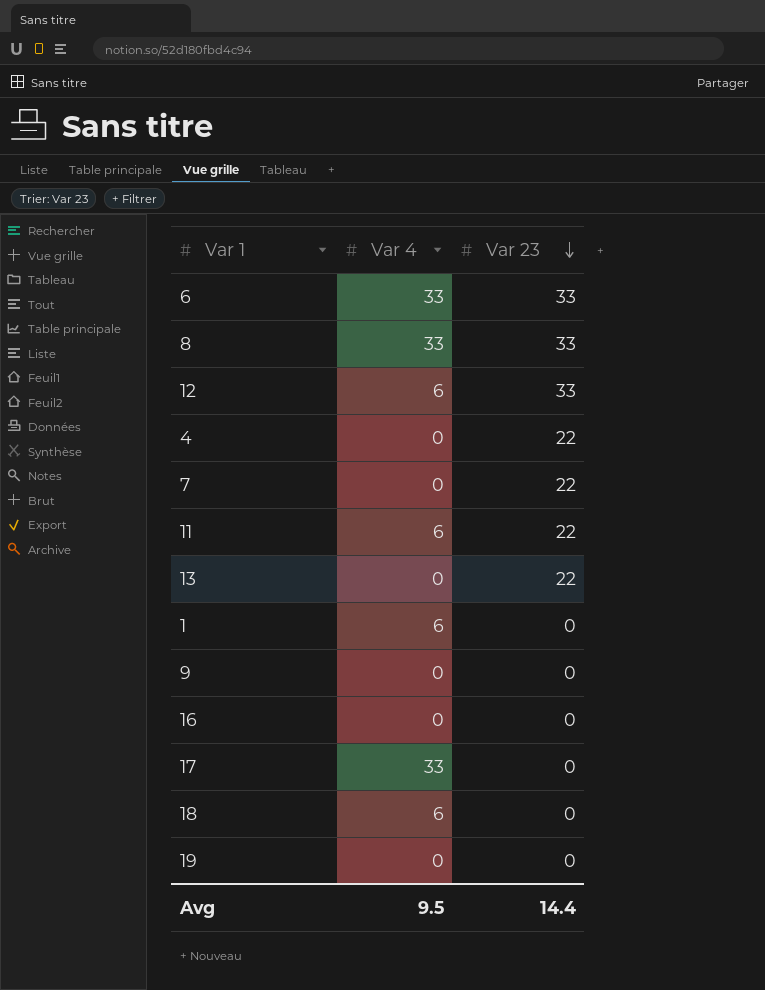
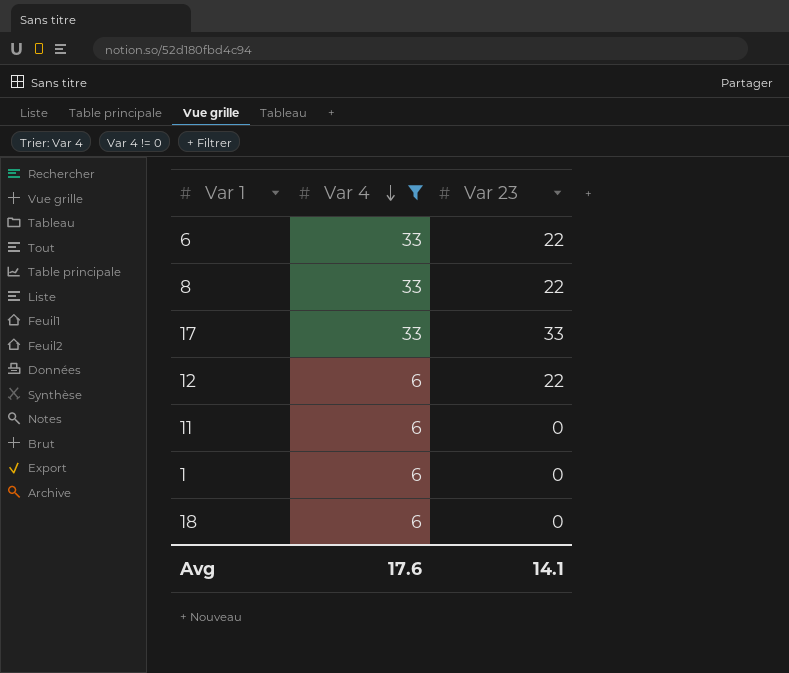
filter: none -> Var 4 != 0
row order: Var 23 descending -> Var 4 descending
6 | Var 23: 33 -> 22
8 | Var 23: 33 -> 22
17 | Var 23: 0 -> 33
12 | Var 23: 33 -> 22
11 | Var 23: 22 -> 0
Avg | Var 4: 9.5 -> 17.6
Avg | Var 23: 14.4 -> 14.1

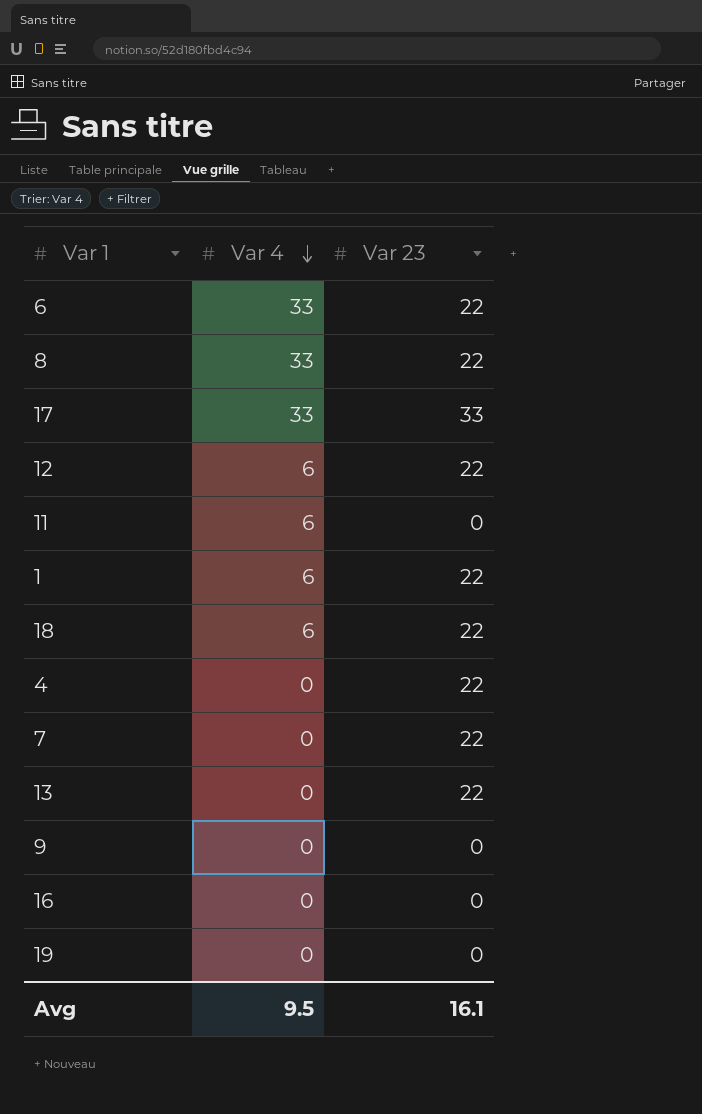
filter: Var 4 != 0 -> none
1 | Var 23: 0 -> 22
18 | Var 23: 0 -> 22
Avg | Var 4: 17.6 -> 9.5
Avg | Var 23: 14.1 -> 16.1

